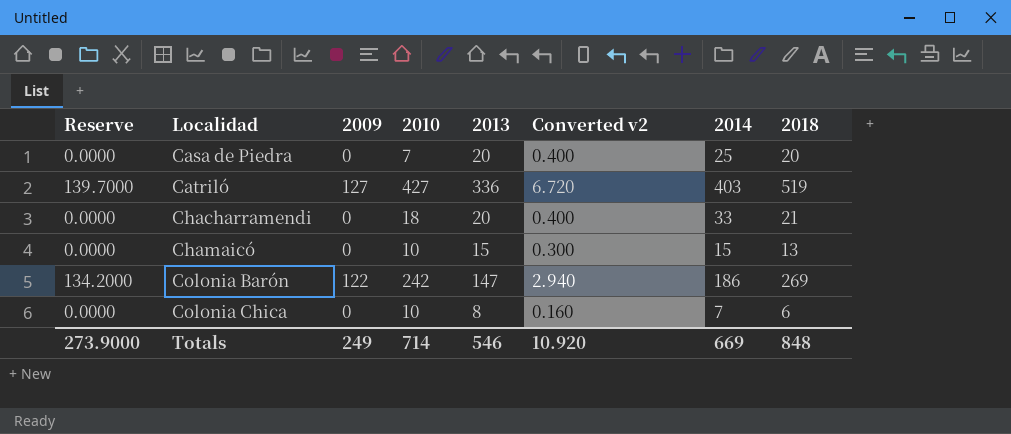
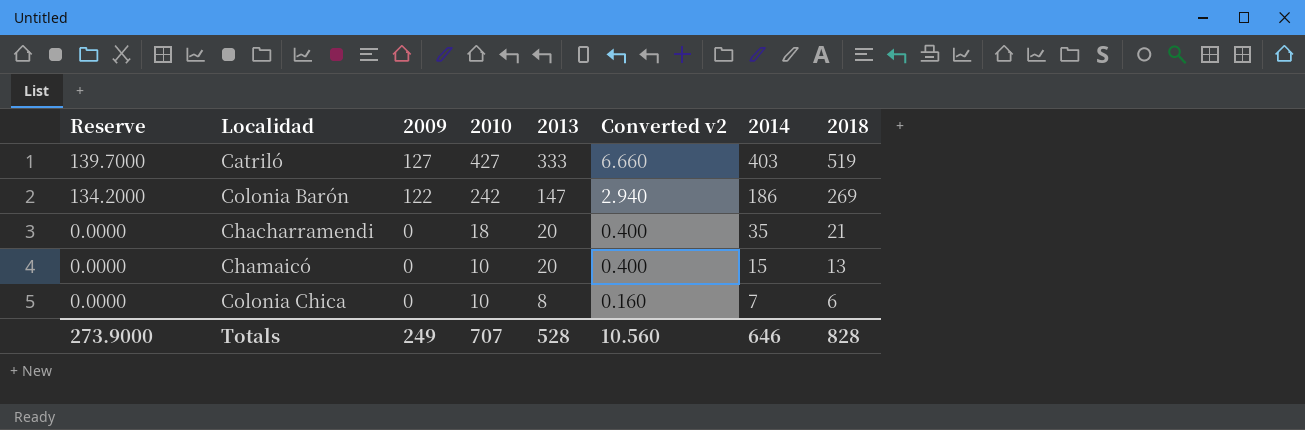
row order: Localidad ascending -> Reserve descending
row Casa de Piedra: 0.0000 | 0 | 7 | 20 | 0.400 | 25 | 20 -> none
Catriló | 2013: 336 -> 333
Catriló | Converted v2: 6.720 -> 6.660
Chacharramendi | 2014: 33 -> 35
Chamaicó | 2013: 15 -> 20
Chamaicó | Converted v2: 0.300 -> 0.400
Totals | 2010: 714 -> 707
Totals | 2013: 546 -> 528
Totals | Converted v2: 10.920 -> 10.560
Totals | 2014: 669 -> 646
Totals | 2018: 848 -> 828

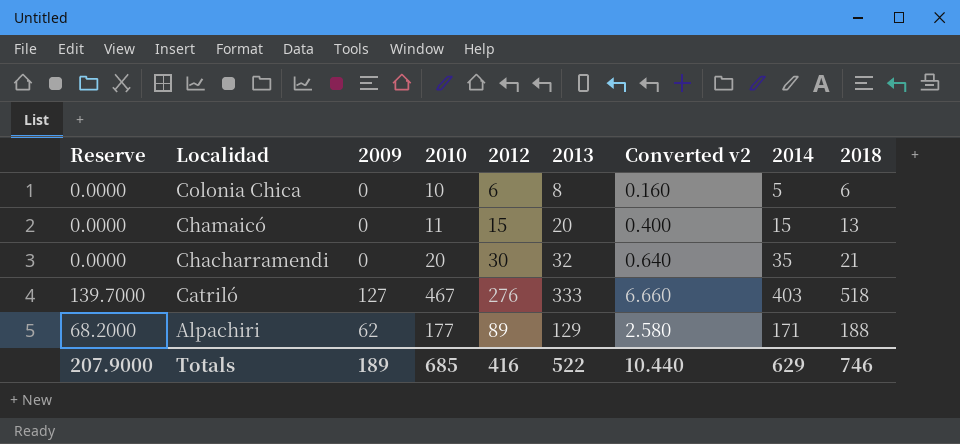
row order: Reserve descending -> Localidad descending
column 2012 | position: none -> 5
row Colonia Barón: 134.2000 | 122 | 242 | 147 | 2.940 | 186 | 269 -> none
Colonia Chica | 2014: 7 -> 5
Chamaicó | 2010: 10 -> 11
Chacharramendi | 2010: 18 -> 20
Chacharramendi | 2013: 20 -> 32
Chacharramendi | Converted v2: 0.400 -> 0.640
Catriló | 2010: 427 -> 467
Catriló | 2018: 519 -> 518
row Alpachiri: none -> 68.2000 | 62 | 177 | 89 | 129 | 2.580 | 171 | 188
Totals | Reserve: 273.9000 -> 207.9000
Totals | 2009: 249 -> 189
Totals | 2010: 707 -> 685
Totals | 2013: 528 -> 522
Totals | Converted v2: 10.560 -> 10.440
Totals | 2014: 646 -> 629
Totals | 2018: 828 -> 746

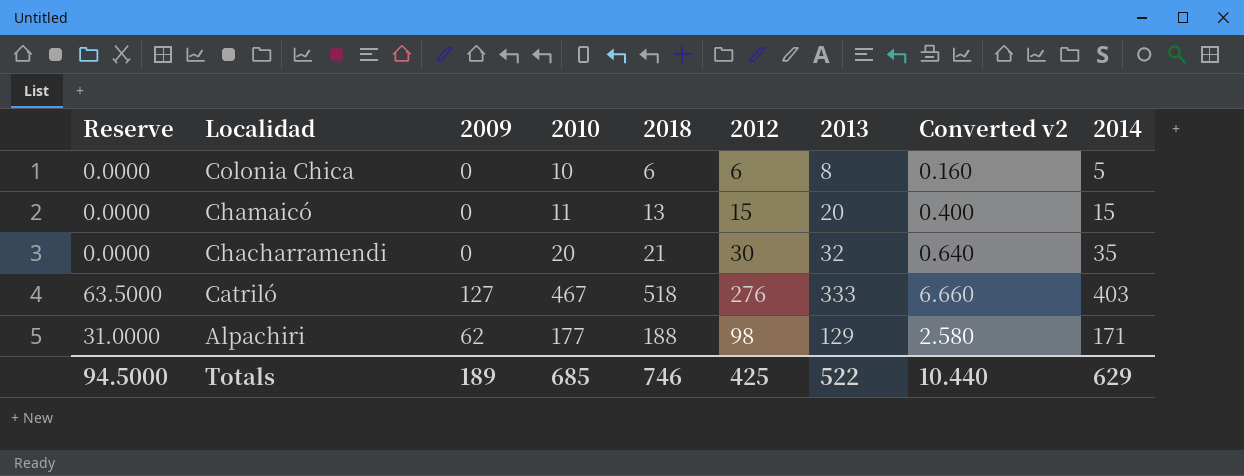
column Reserve | formula: [2009] * 1.1 -> [2009] * 0.5
column 2018 | position: 9 -> 5
Alpachiri | 2012: 89 -> 98
Totals | Reserve: 207.9000 -> 94.5000
Totals | 2012: 416 -> 425

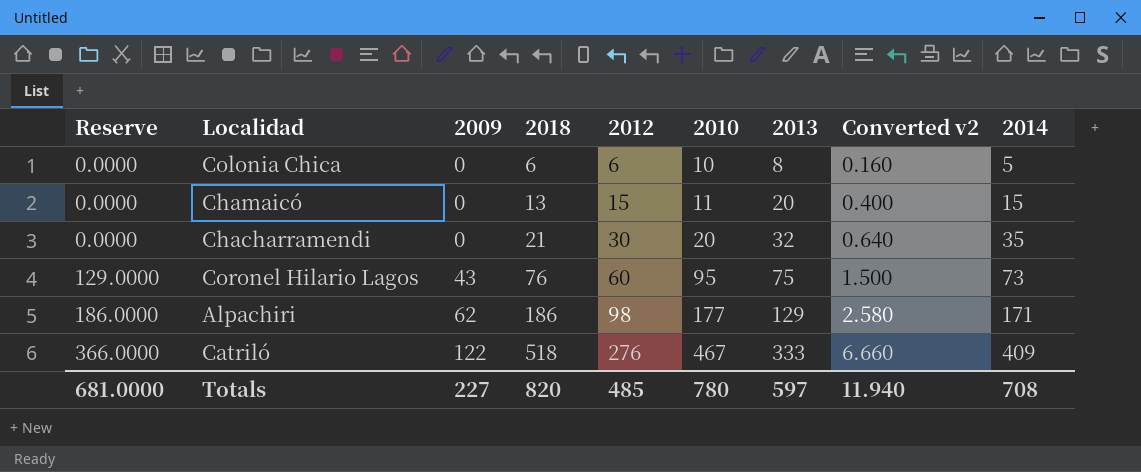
row order: Localidad descending -> Reserve ascending
column Reserve | formula: [2009] * 0.5 -> [2009] * 3
column 2010 | position: 4 -> 6
row Coronel Hilario Lagos: none -> 129.0000 | 43 | 76 | 60 | 95 | 75 | 1.500 | 73
Alpachiri | 2018: 188 -> 186
Catriló | 2009: 127 -> 122
Catriló | 2014: 403 -> 409
Totals | Reserve: 94.5000 -> 681.0000
Totals | 2009: 189 -> 227
Totals | 2018: 746 -> 820
Totals | 2012: 425 -> 485
Totals | 2010: 685 -> 780
Totals | 2013: 522 -> 597
Totals | Converted v2: 10.440 -> 11.940
Totals | 2014: 629 -> 708

